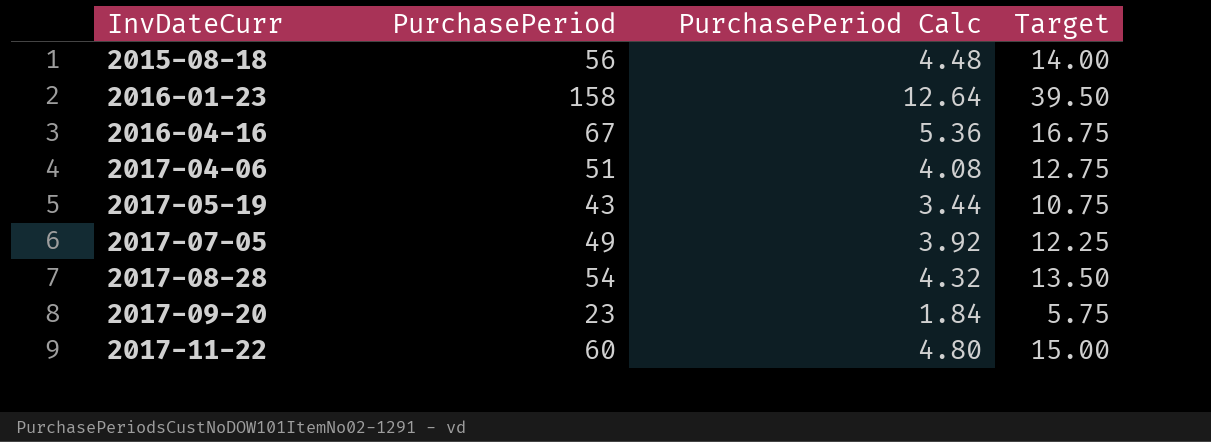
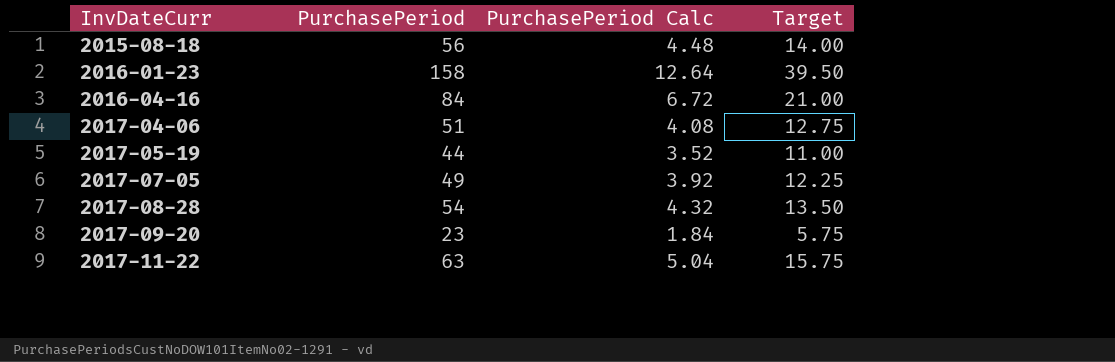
2016-04-16 | PurchasePeriod: 67 -> 84
2016-04-16 | PurchasePeriod Calc: 5.36 -> 6.72
2016-04-16 | Target: 16.75 -> 21.00
2017-05-19 | PurchasePeriod: 43 -> 44
2017-05-19 | PurchasePeriod Calc: 3.44 -> 3.52
2017-05-19 | Target: 10.75 -> 11.00
2017-11-22 | PurchasePeriod: 60 -> 63
2017-11-22 | PurchasePeriod Calc: 4.80 -> 5.04
2017-11-22 | Target: 15.00 -> 15.75

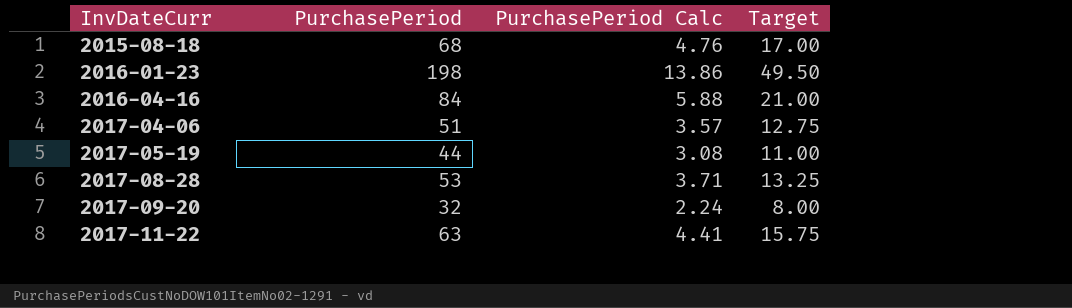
column PurchasePeriod Calc | formula: [PurchasePeriod] * 0.08 -> [PurchasePeriod] * 0.07
row 2017-07-05: 49 | 3.92 | 12.25 -> none
2015-08-18 | PurchasePeriod: 56 -> 68
2015-08-18 | Target: 14.00 -> 17.00
2016-01-23 | PurchasePeriod: 158 -> 198
2016-01-23 | Target: 39.50 -> 49.50
2017-08-28 | PurchasePeriod: 54 -> 53
2017-08-28 | Target: 13.50 -> 13.25
2017-09-20 | PurchasePeriod: 23 -> 32
2017-09-20 | Target: 5.75 -> 8.00

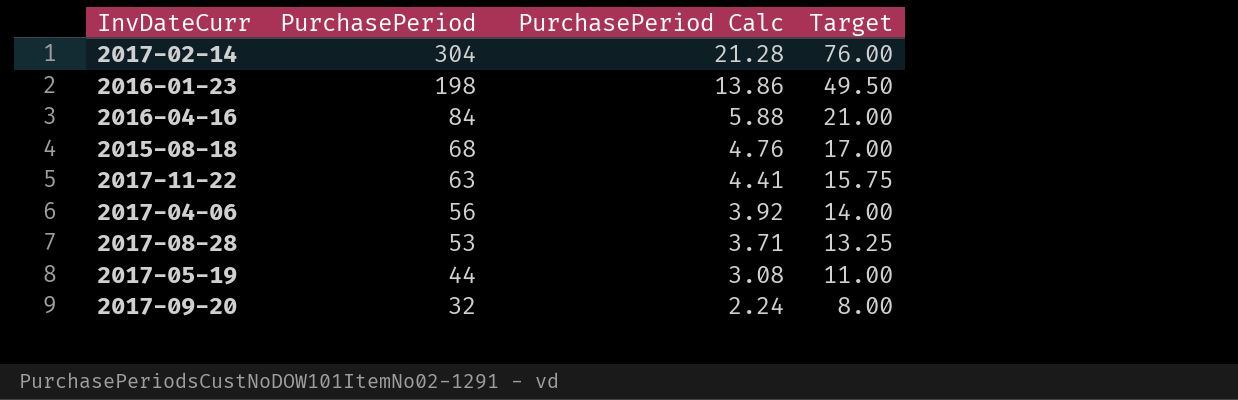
row order: InvDateCurr ascending -> PurchasePeriod descending
row 2017-02-14: none -> 304 | 21.28 | 76.00
2017-04-06 | PurchasePeriod: 51 -> 56
2017-04-06 | PurchasePeriod Calc: 3.57 -> 3.92
2017-04-06 | Target: 12.75 -> 14.00

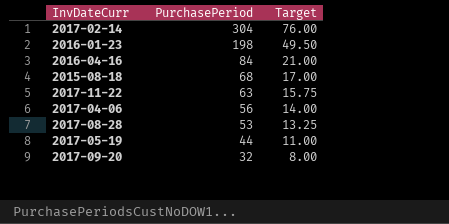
column PurchasePeriod Calc | formula: [PurchasePeriod] * 0.07 -> none

